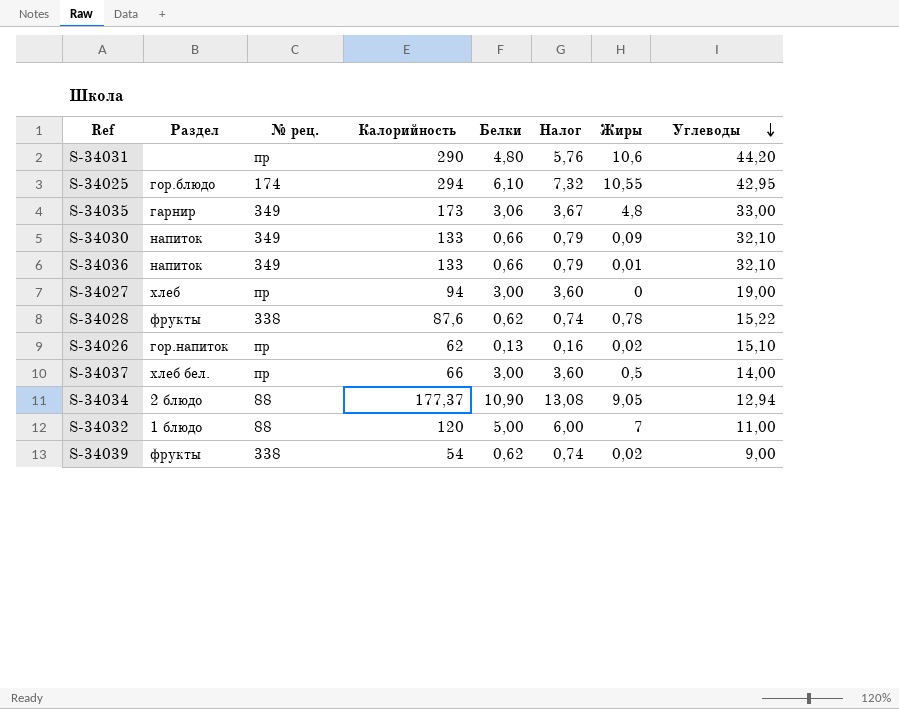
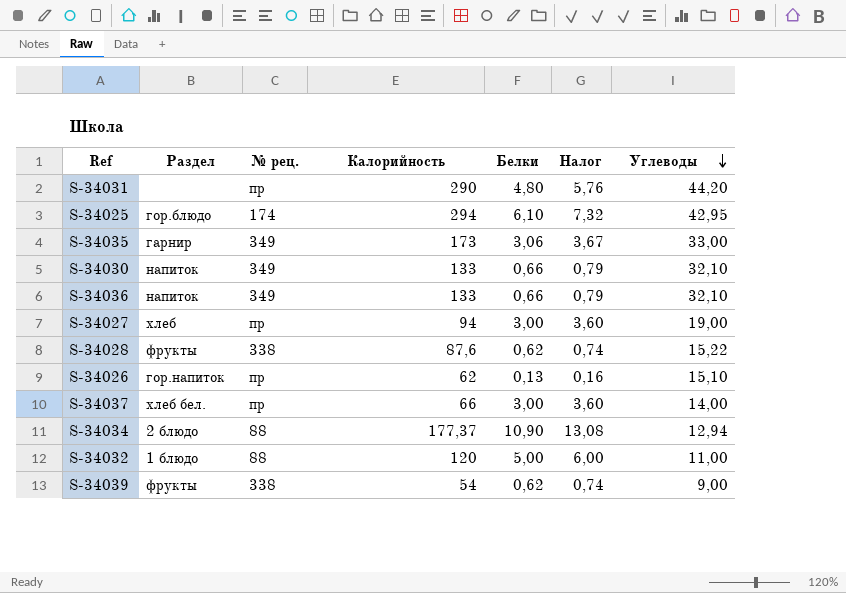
column Жиры | position: 7 -> none

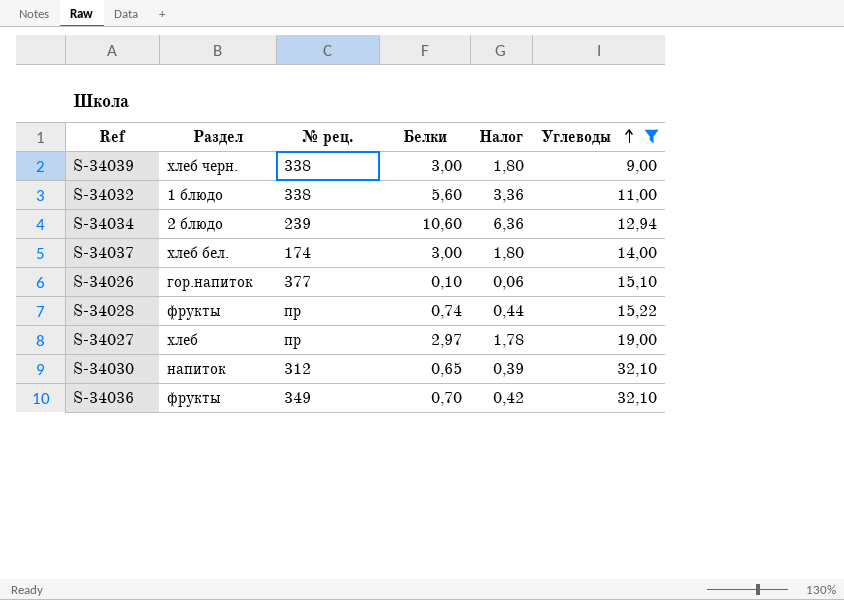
filter: none -> Углеводы <= 32,10
row order: Углеводы descending -> Углеводы ascending
column Калорийность | position: 4 -> none
column Налог | formula: [Белки] * 1,2 -> [Белки] * 0,6
S-34039 | Раздел: фрукты -> хлеб черн.
S-34039 | Белки: 0,62 -> 3,00
S-34032 | № рец.: 88 -> 338
S-34032 | Белки: 5,00 -> 5,60
S-34034 | № рец.: 88 -> 239
S-34034 | Белки: 10,90 -> 10,60
S-34037 | № рец.: пр -> 174
S-34026 | № рец.: пр -> 377
S-34026 | Белки: 0,13 -> 0,10
S-34028 | № рец.: 338 -> пр
S-34028 | Белки: 0,62 -> 0,74
S-34027 | Белки: 3,00 -> 2,97
S-34030 | № рец.: 349 -> 312
S-34030 | Белки: 0,66 -> 0,65
S-34036 | Раздел: напиток -> фрукты
S-34036 | Белки: 0,66 -> 0,70

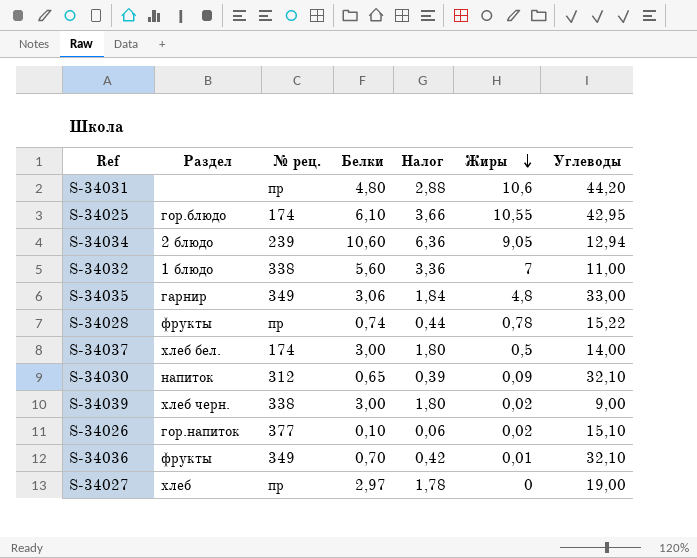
filter: Углеводы <= 32,10 -> none
row order: Углеводы ascending -> Жиры descending
column Жиры | position: none -> 6

